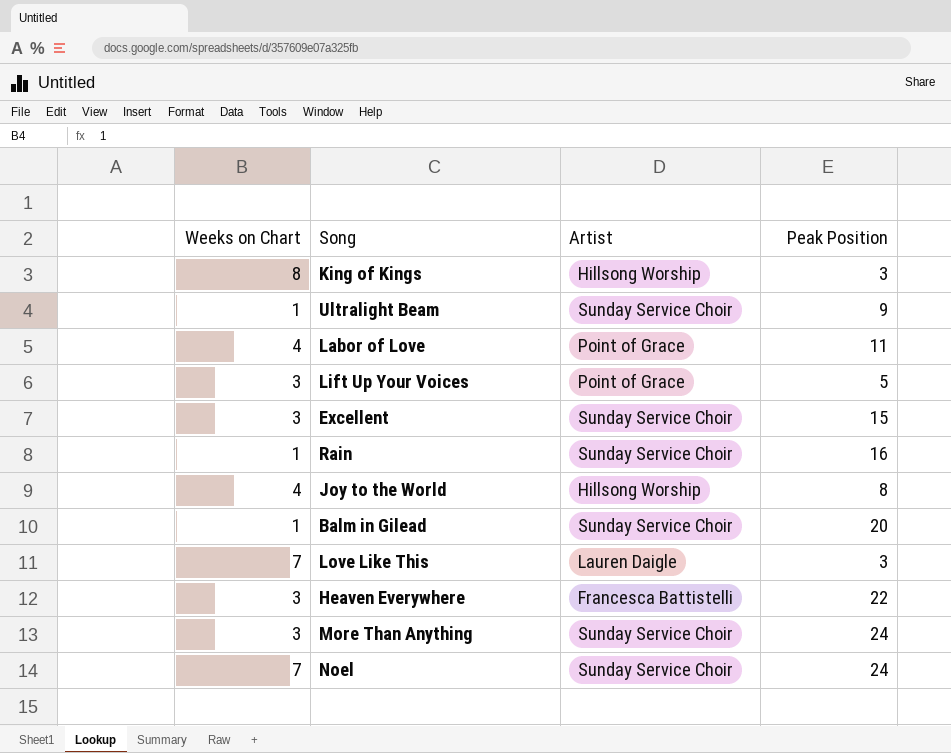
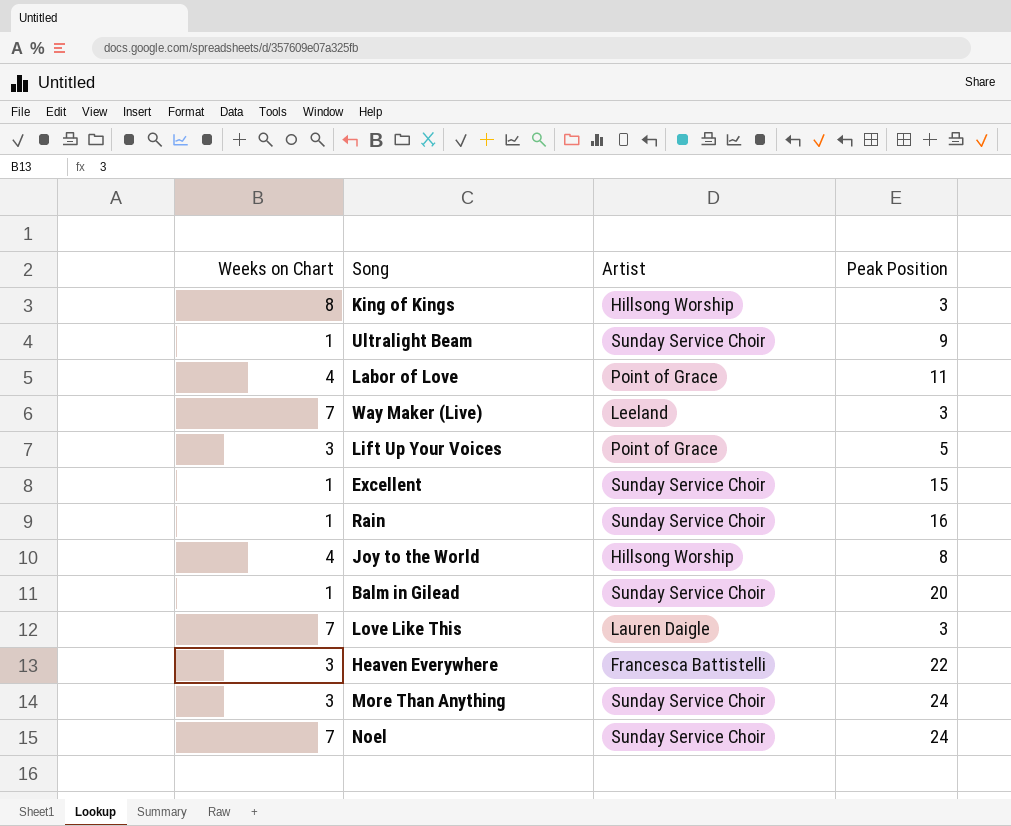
row Way Maker (Live): none -> 7 | Leeland | 3
Excellent | Weeks on Chart: 3 -> 1

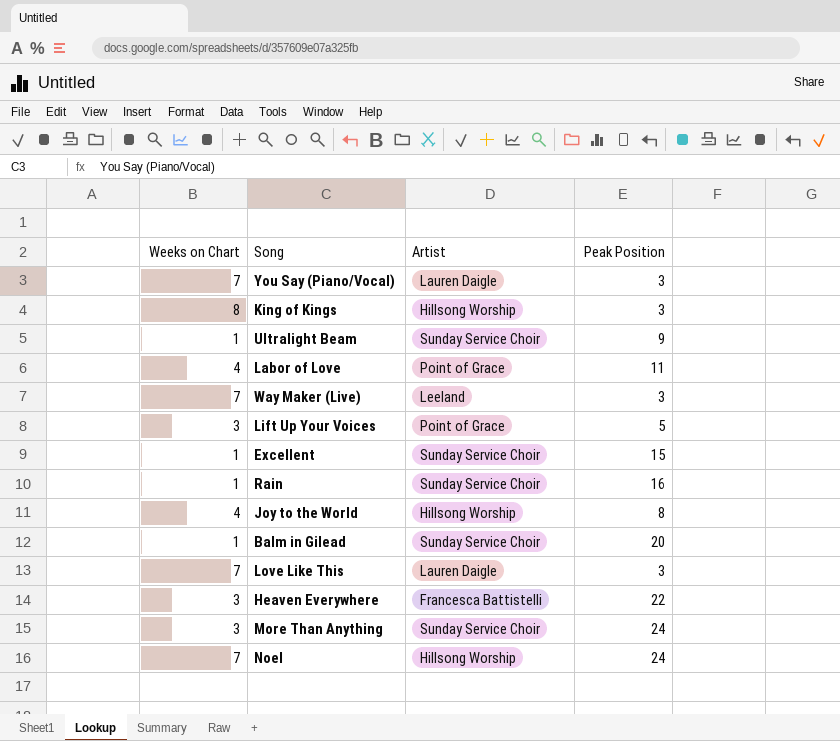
row You Say (Piano/Vocal): none -> 7 | Lauren Daigle | 3
Noel | Artist: Sunday Service Choir -> Hillsong Worship

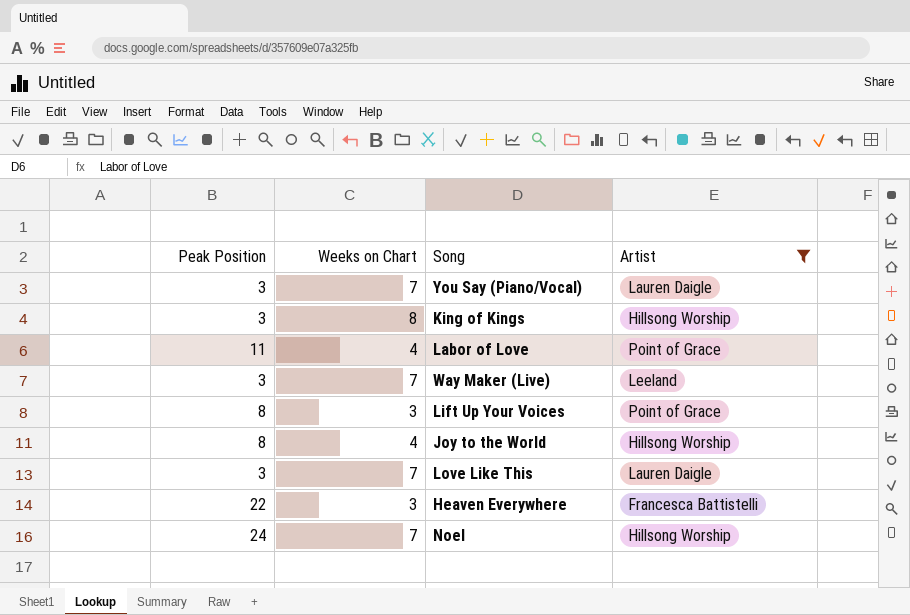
filter: none -> Artist != Sunday Service Choir
column Peak Position | position: 4 -> 1
Lift Up Your Voices | Peak Position: 5 -> 8

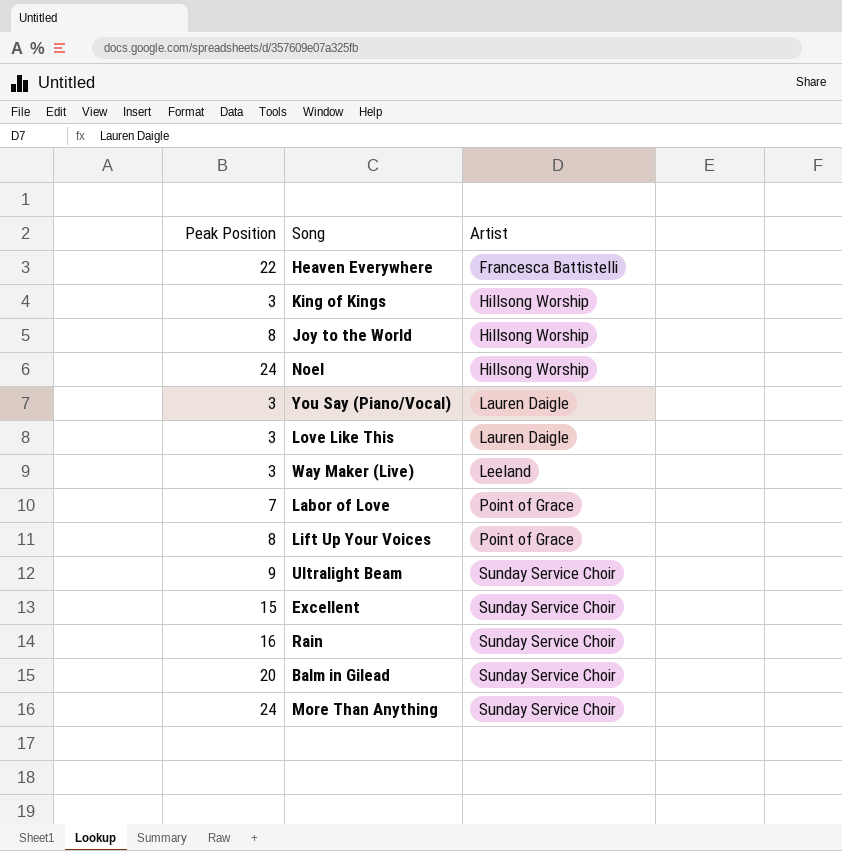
filter: Artist != Sunday Service Choir -> none
row order: none -> Artist ascending
column Weeks on Chart | position: 2 -> none
Labor of Love | Peak Position: 11 -> 7

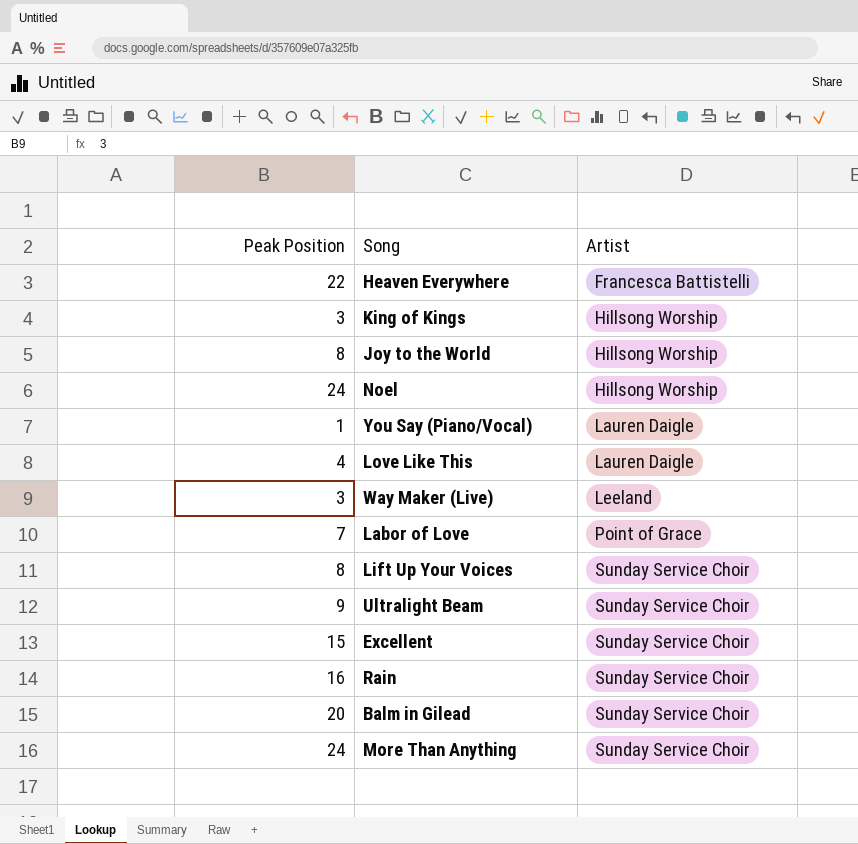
You Say (Piano/Vocal) | Peak Position: 3 -> 1
Love Like This | Peak Position: 3 -> 4
Lift Up Your Voices | Artist: Point of Grace -> Sunday Service Choir

